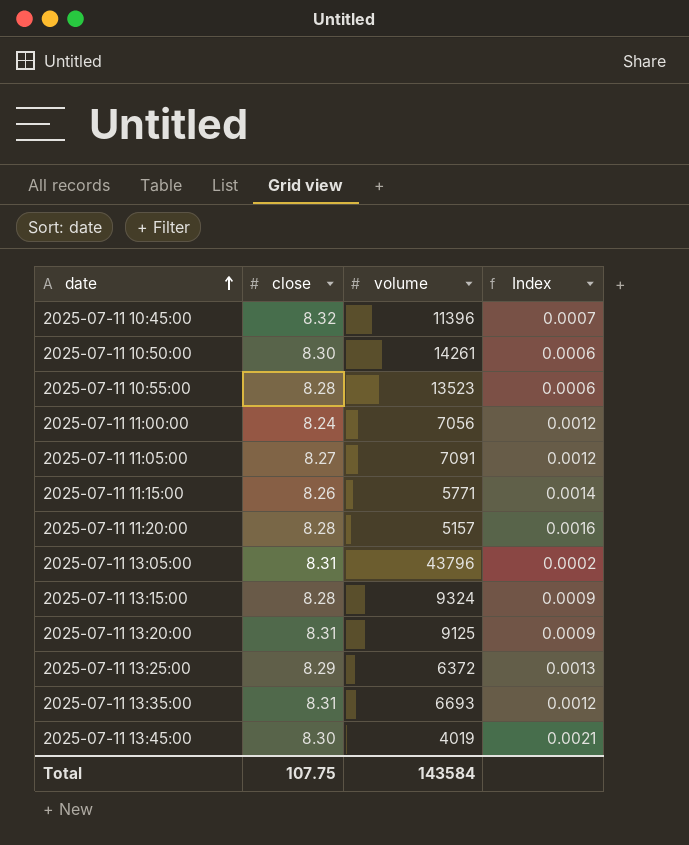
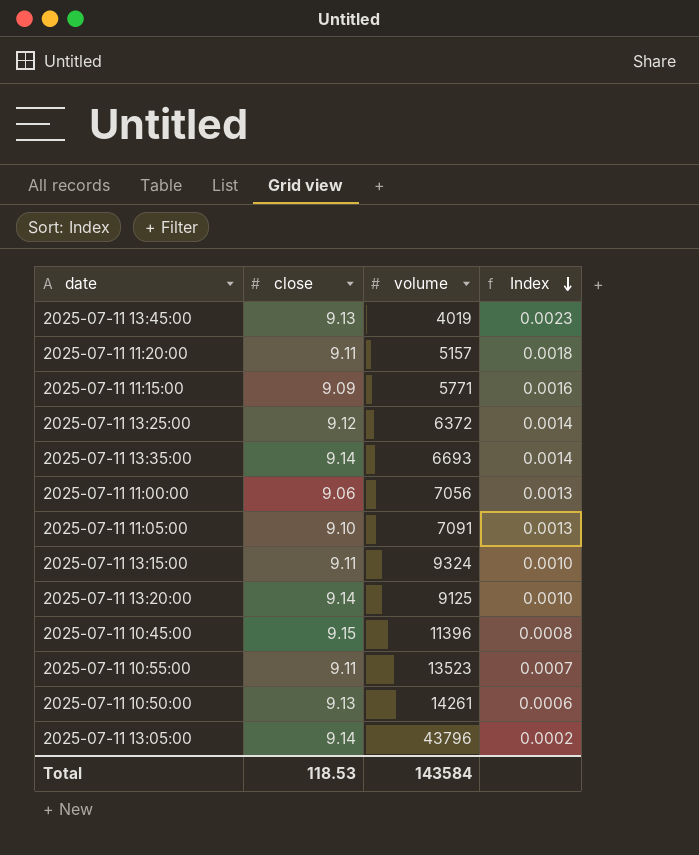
row order: date ascending -> Index descending
2025-07-11 13:45:00 | close: 8.30 -> 9.13
2025-07-11 13:45:00 | Index: 0.0021 -> 0.0023
2025-07-11 11:20:00 | close: 8.28 -> 9.11
2025-07-11 11:20:00 | Index: 0.0016 -> 0.0018
2025-07-11 11:15:00 | close: 8.26 -> 9.09
2025-07-11 11:15:00 | Index: 0.0014 -> 0.0016
2025-07-11 13:25:00 | close: 8.29 -> 9.12
2025-07-11 13:25:00 | Index: 0.0013 -> 0.0014
2025-07-11 13:35:00 | close: 8.31 -> 9.14
2025-07-11 13:35:00 | Index: 0.0012 -> 0.0014
2025-07-11 11:00:00 | close: 8.24 -> 9.06
2025-07-11 11:00:00 | Index: 0.0012 -> 0.0013
2025-07-11 11:05:00 | close: 8.27 -> 9.10
2025-07-11 11:05:00 | Index: 0.0012 -> 0.0013
2025-07-11 13:15:00 | close: 8.28 -> 9.11
2025-07-11 13:15:00 | Index: 0.0009 -> 0.0010
2025-07-11 13:20:00 | close: 8.31 -> 9.14
2025-07-11 13:20:00 | Index: 0.0009 -> 0.0010
2025-07-11 10:45:00 | close: 8.32 -> 9.15
2025-07-11 10:45:00 | Index: 0.0007 -> 0.0008
2025-07-11 10:55:00 | close: 8.28 -> 9.11
2025-07-11 10:55:00 | Index: 0.0006 -> 0.0007
2025-07-11 10:50:00 | close: 8.30 -> 9.13
2025-07-11 13:05:00 | close: 8.31 -> 9.14
Total | close: 107.75 -> 118.53

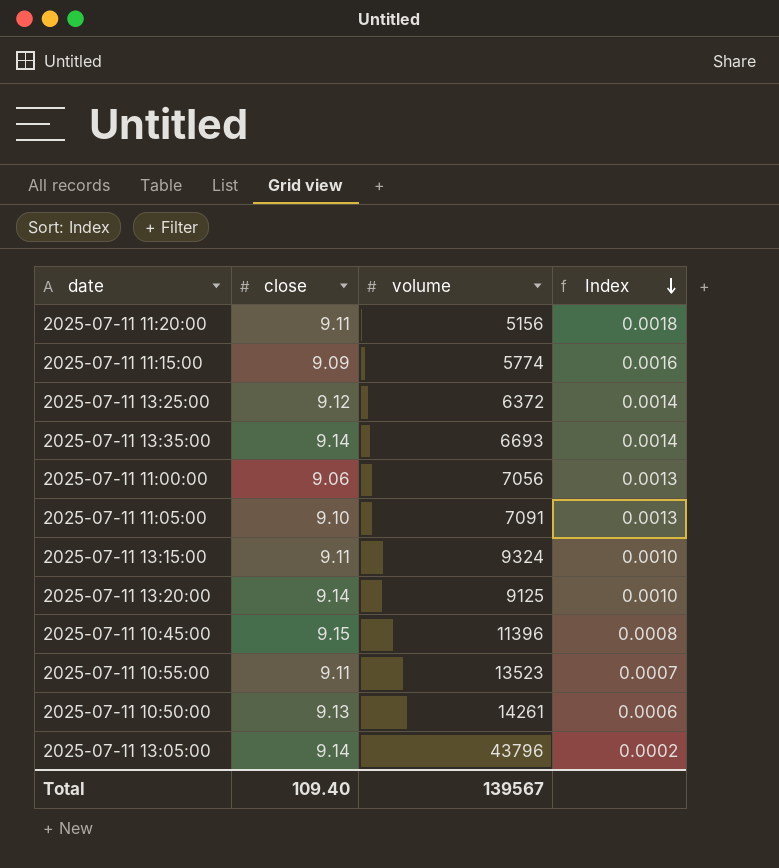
row 2025-07-11 13:45:00: 9.13 | 4019 | 0.0023 -> none
2025-07-11 11:20:00 | volume: 5157 -> 5156
2025-07-11 11:15:00 | volume: 5771 -> 5774
Total | close: 118.53 -> 109.40
Total | volume: 143584 -> 139567

